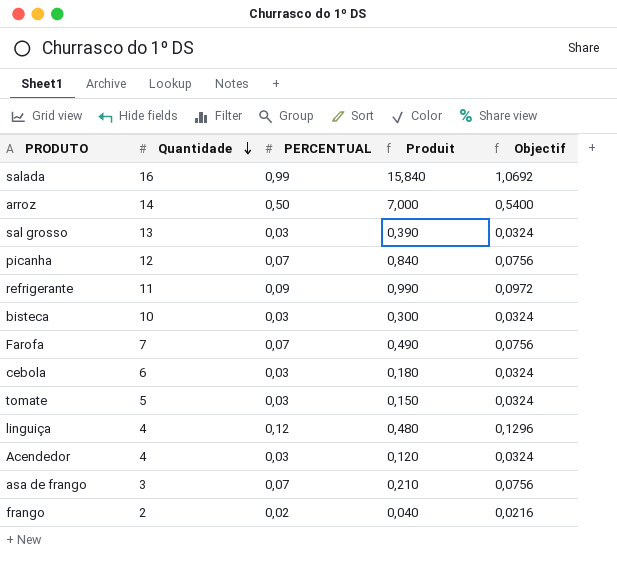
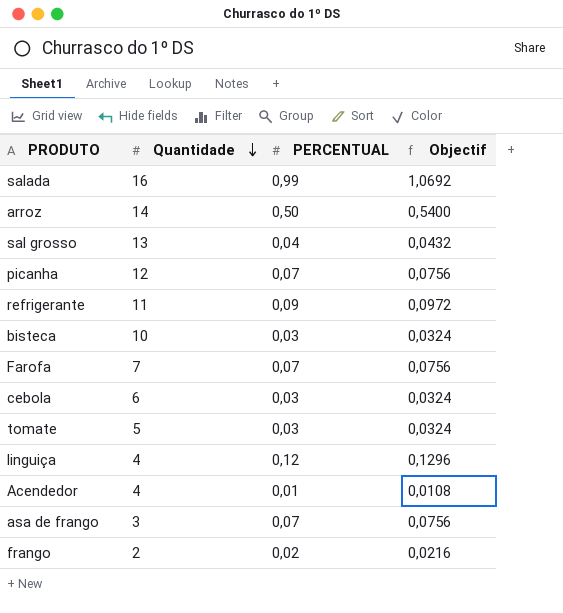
column Produit | formula: [Quantidade] * [PERCENTUAL] -> none
sal grosso | PERCENTUAL: 0,03 -> 0,04
sal grosso | Objectif: 0,0324 -> 0,0432
Acendedor | PERCENTUAL: 0,03 -> 0,01
Acendedor | Objectif: 0,0324 -> 0,0108

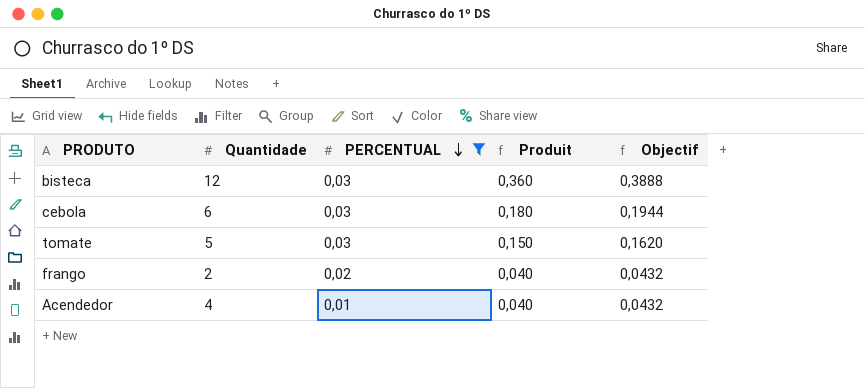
filter: none -> PERCENTUAL <= 0,03
row order: Quantidade descending -> PERCENTUAL descending
column Produit | formula: none -> [Quantidade] * [PERCENTUAL]
column Objectif | formula: [PERCENTUAL] * 1,08 -> [Produit] * 1,08
bisteca | Quantidade: 10 -> 12

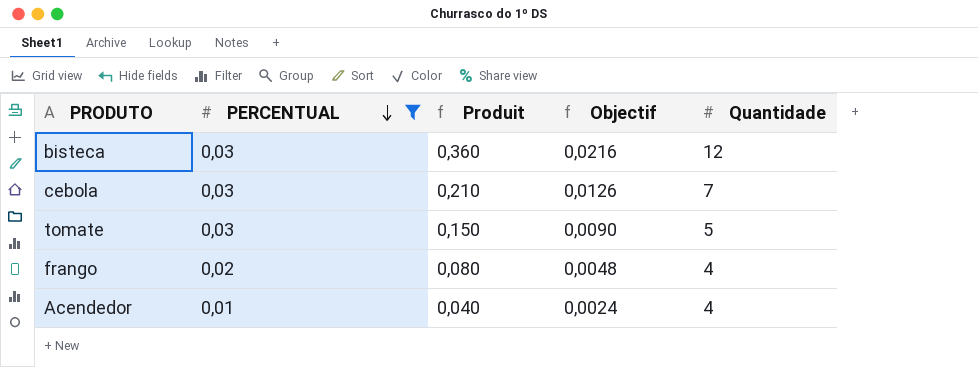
column Objectif | formula: [Produit] * 1,08 -> [Produit] * 0,06
column Quantidade | position: 2 -> 5
cebola | Produit: 0,180 -> 0,210
cebola | Quantidade: 6 -> 7
frango | Produit: 0,040 -> 0,080
frango | Quantidade: 2 -> 4

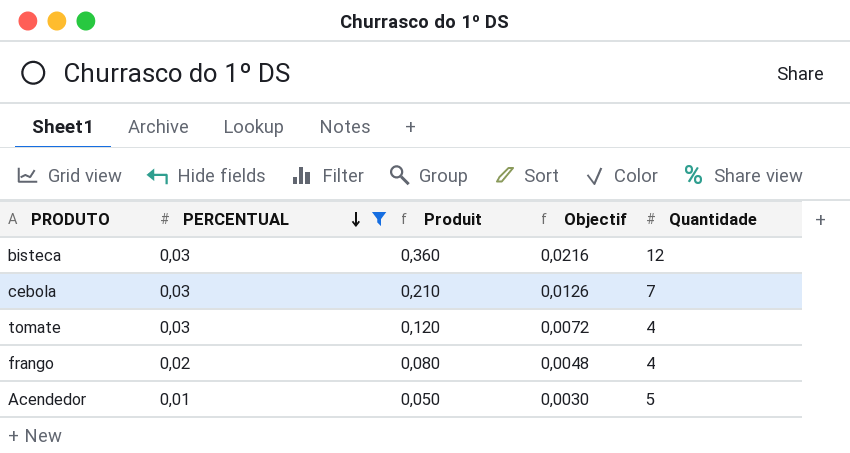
tomate | Produit: 0,150 -> 0,120
tomate | Objectif: 0,0090 -> 0,0072
tomate | Quantidade: 5 -> 4
Acendedor | Produit: 0,040 -> 0,050
Acendedor | Objectif: 0,0024 -> 0,0030
Acendedor | Quantidade: 4 -> 5

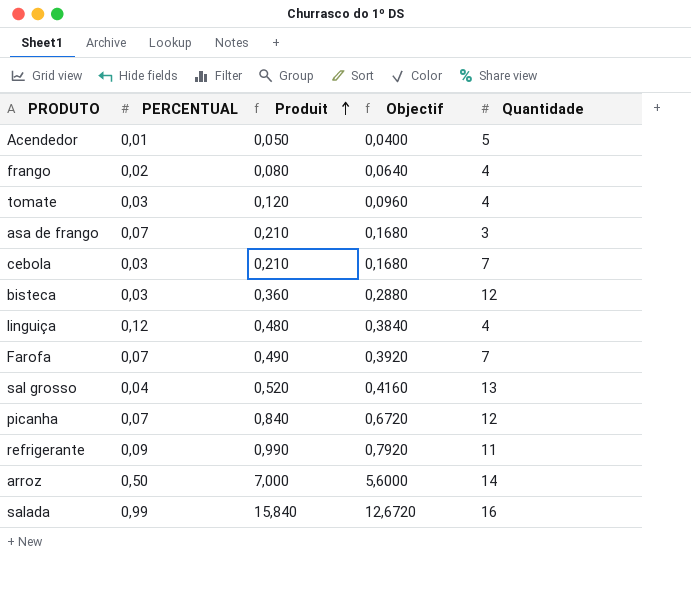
filter: PERCENTUAL <= 0,03 -> none
row order: PERCENTUAL descending -> Produit ascending
column Objectif | formula: [Produit] * 0,06 -> [Produit] * 0,8

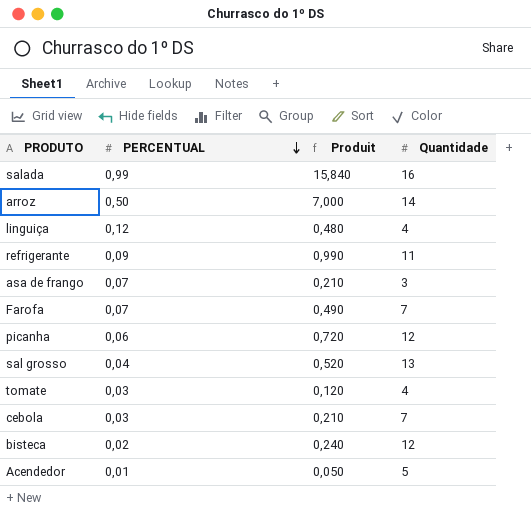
row order: Produit ascending -> PERCENTUAL descending
column Objectif | formula: [Produit] * 0,8 -> none
row frango: 0,02 | 0,080 | 0,0640 | 4 -> none
picanha | PERCENTUAL: 0,07 -> 0,06
picanha | Produit: 0,840 -> 0,720
bisteca | PERCENTUAL: 0,03 -> 0,02
bisteca | Produit: 0,360 -> 0,240

